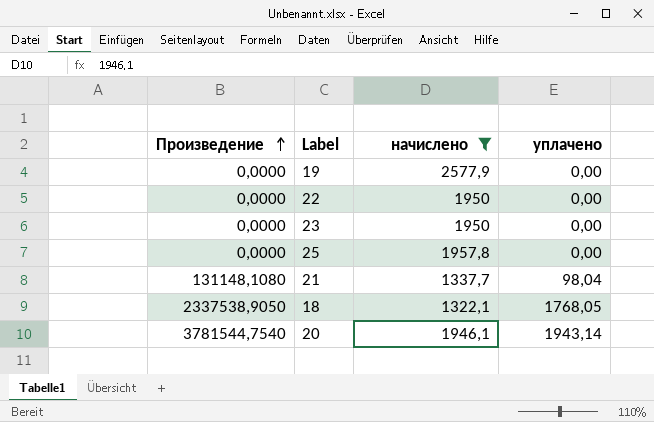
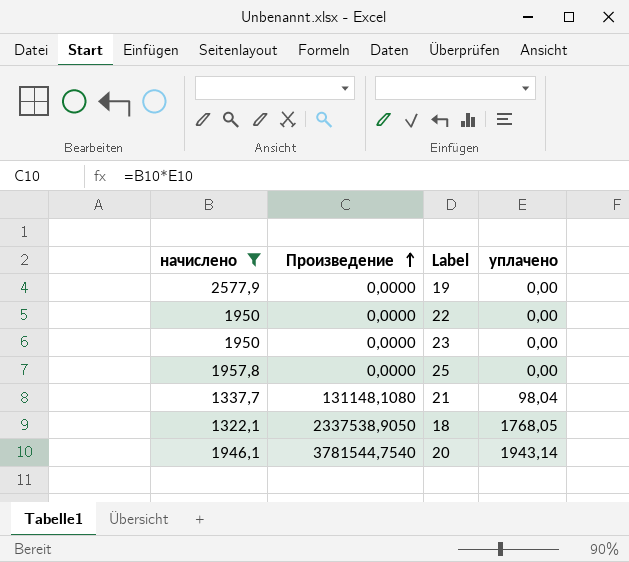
column начислено | position: 3 -> 1

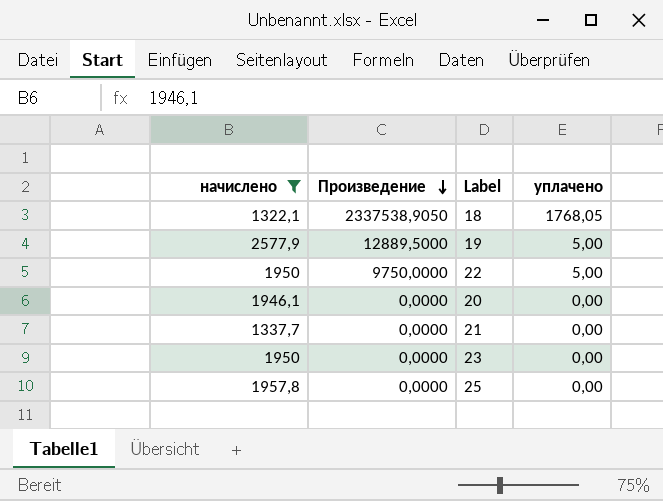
row order: Произведение ascending -> Произведение descending
19 | Произведение: 0,0000 -> 12889,5000
19 | уплачено: 0,00 -> 5,00
22 | Произведение: 0,0000 -> 9750,0000
22 | уплачено: 0,00 -> 5,00
20 | Произведение: 3781544,7540 -> 0,0000
20 | уплачено: 1943,14 -> 0,00
21 | Произведение: 131148,1080 -> 0,0000
21 | уплачено: 98,04 -> 0,00

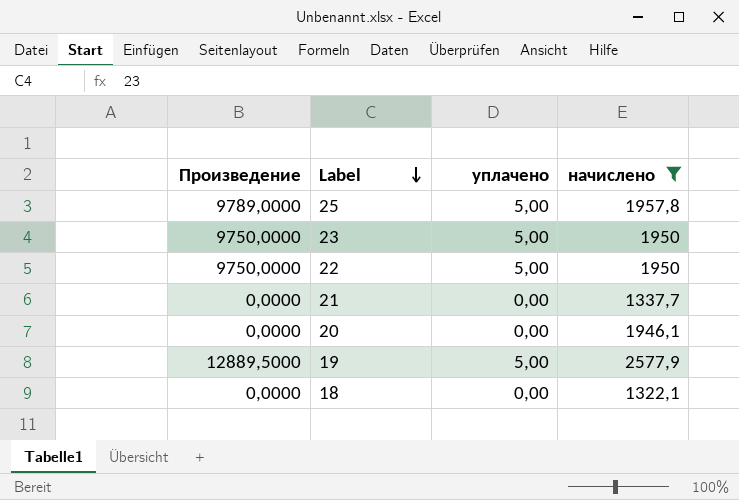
row order: Произведение descending -> Label descending
column начислено | position: 1 -> 4
25 | Произведение: 0,0000 -> 9789,0000
25 | уплачено: 0,00 -> 5,00
23 | Произведение: 0,0000 -> 9750,0000
23 | уплачено: 0,00 -> 5,00
18 | Произведение: 2337538,9050 -> 0,0000
18 | уплачено: 1768,05 -> 0,00

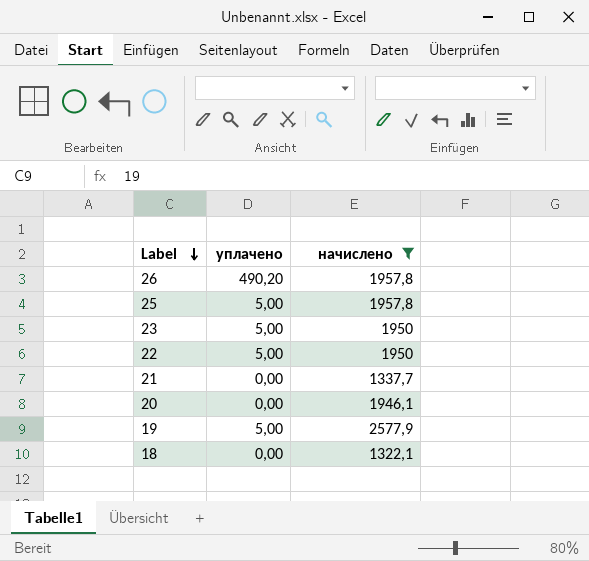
column Произведение | formula: [уплачено] * [начислено] -> none
row 26: none -> 490,20 | 1957,8

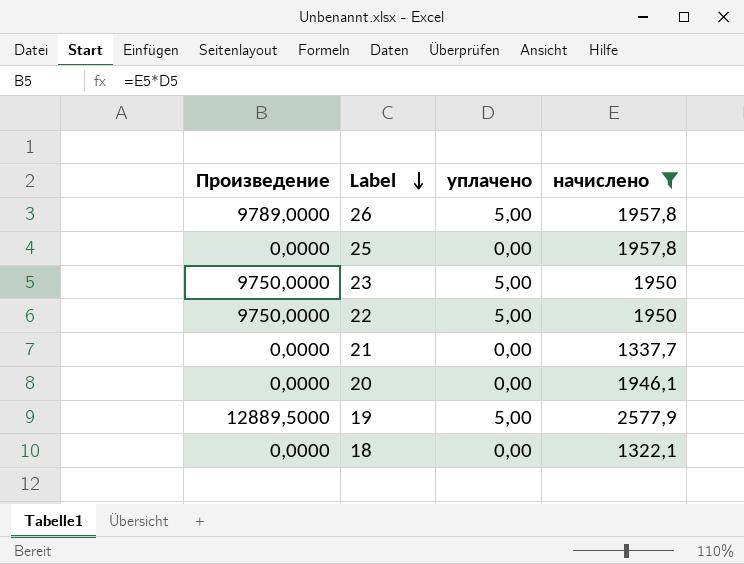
column Произведение | formula: none -> [уплачено] * [начислено]
26 | уплачено: 490,20 -> 5,00
25 | уплачено: 5,00 -> 0,00

